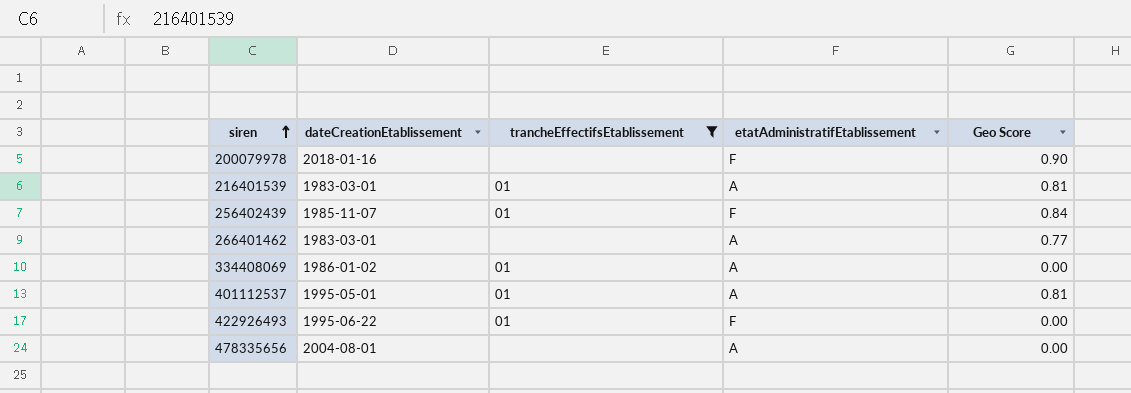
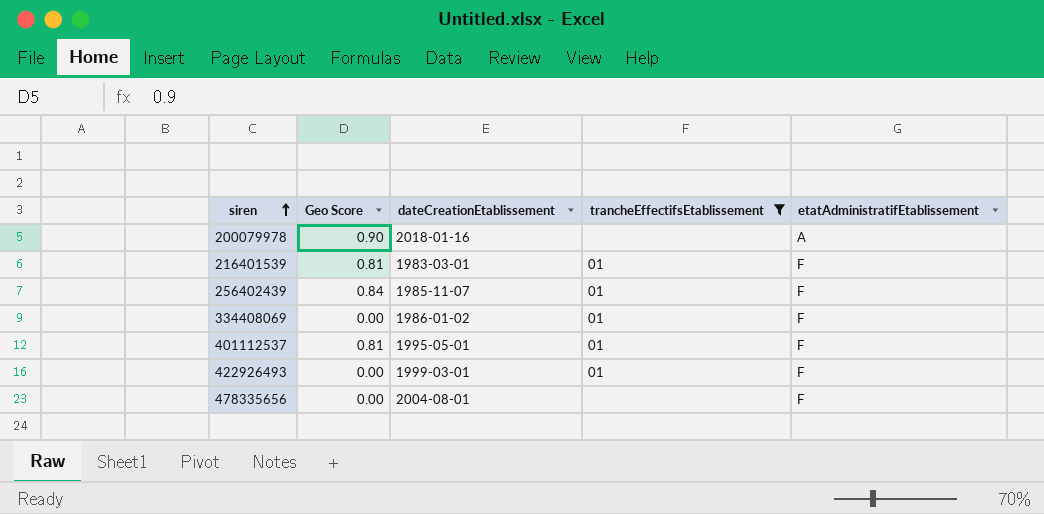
column Geo Score | position: 5 -> 2
row 266401462: 1983-03-01 | none | A | 0.77 -> none
200079978 | etatAdministratifEtablissement: F -> A
216401539 | etatAdministratifEtablissement: A -> F
334408069 | etatAdministratifEtablissement: A -> F
401112537 | etatAdministratifEtablissement: A -> F
422926493 | dateCreationEtablissement: 1995-06-22 -> 1999-03-01
478335656 | etatAdministratifEtablissement: A -> F

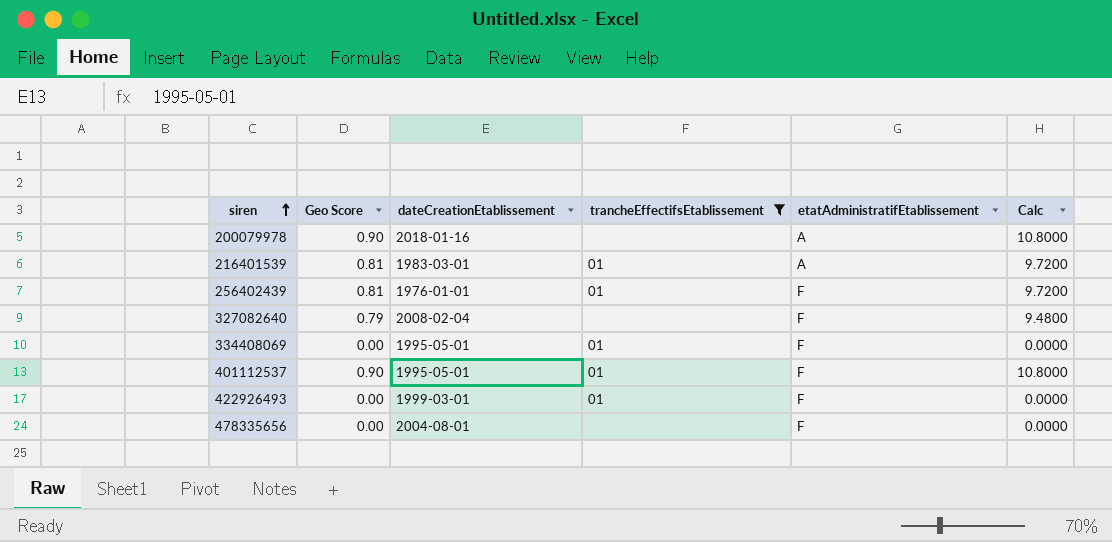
column Calc | formula: none -> [Geo Score] * 12
216401539 | etatAdministratifEtablissement: F -> A
256402439 | Geo Score: 0.84 -> 0.81
256402439 | dateCreationEtablissement: 1985-11-07 -> 1976-01-01
row 327082640: none -> 0.79 | 2008-02-04 | none | F | 9.4800
334408069 | dateCreationEtablissement: 1986-01-02 -> 1995-05-01
401112537 | Geo Score: 0.81 -> 0.90

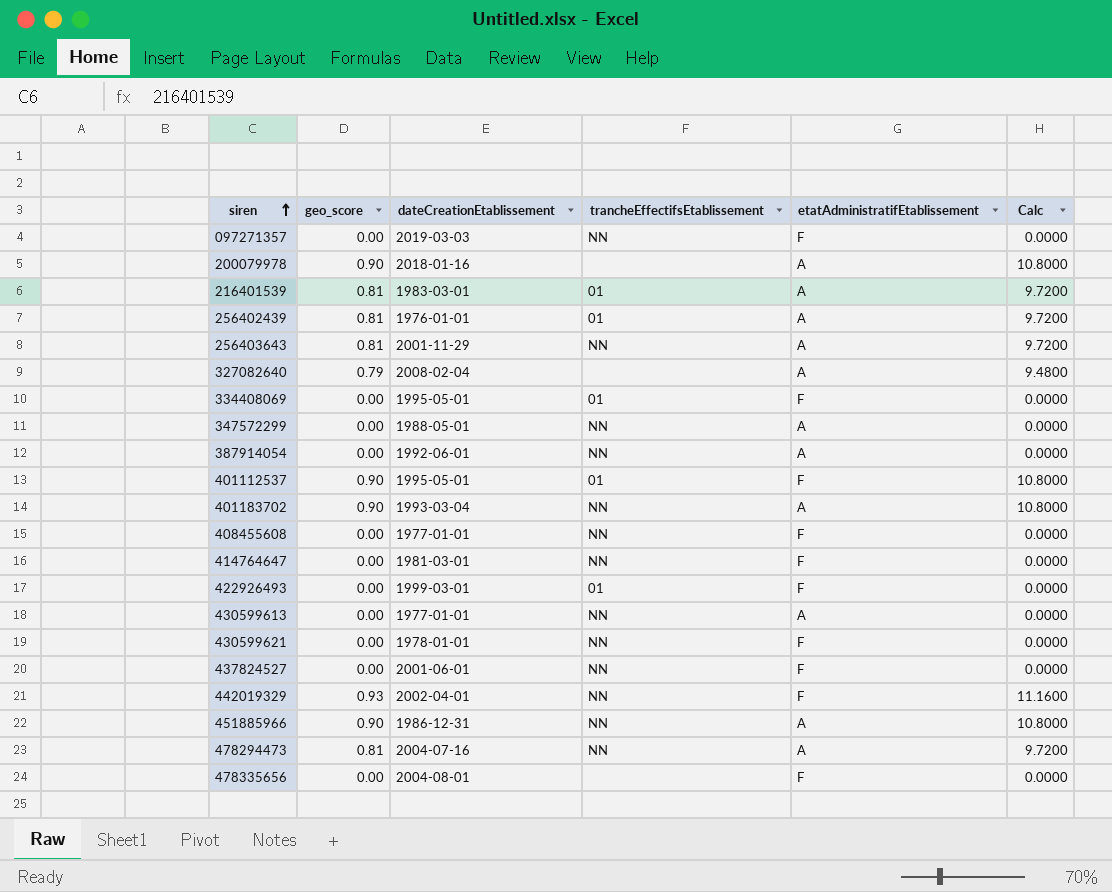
filter: trancheEffectifsEtablissement != NN -> none
column name: Geo Score -> geo_score
256402439 | etatAdministratifEtablissement: F -> A
327082640 | etatAdministratifEtablissement: F -> A

